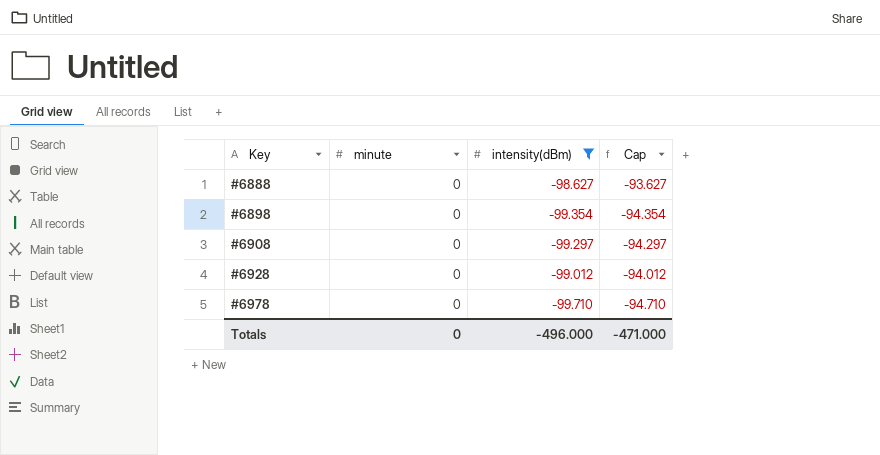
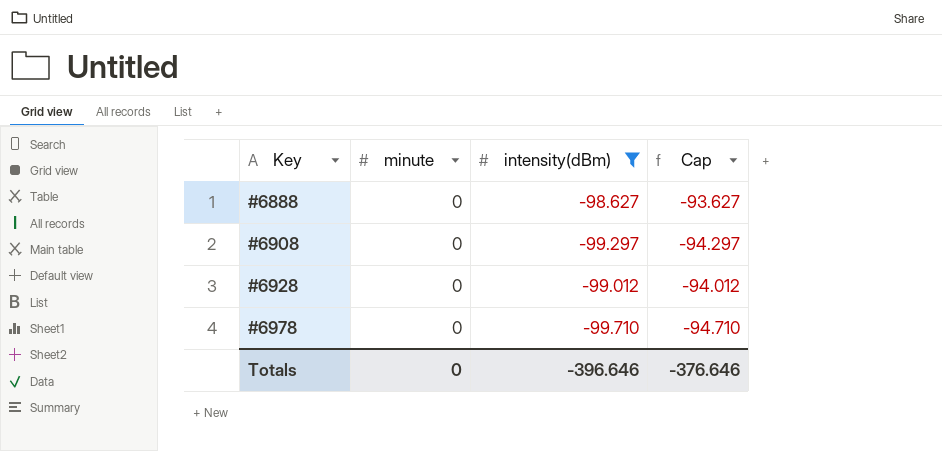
row #6898: 0 | -99.354 | -94.354 -> none
Totals | intensity(dBm): -496.000 -> -396.646
Totals | Cap: -471.000 -> -376.646

